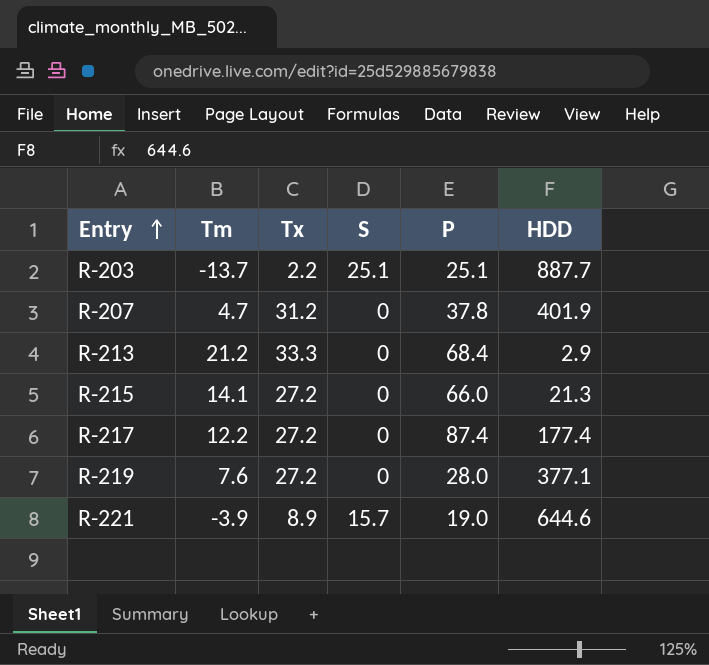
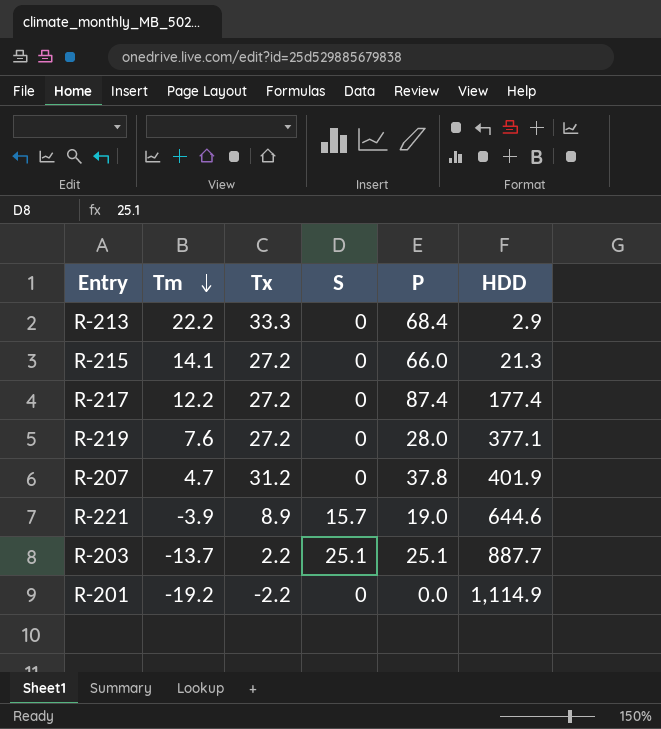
row order: Entry ascending -> Tm descending
R-213 | Tm: 21.2 -> 22.2
row R-201: none -> -19.2 | -2.2 | 0 | 0.0 | 1,114.9

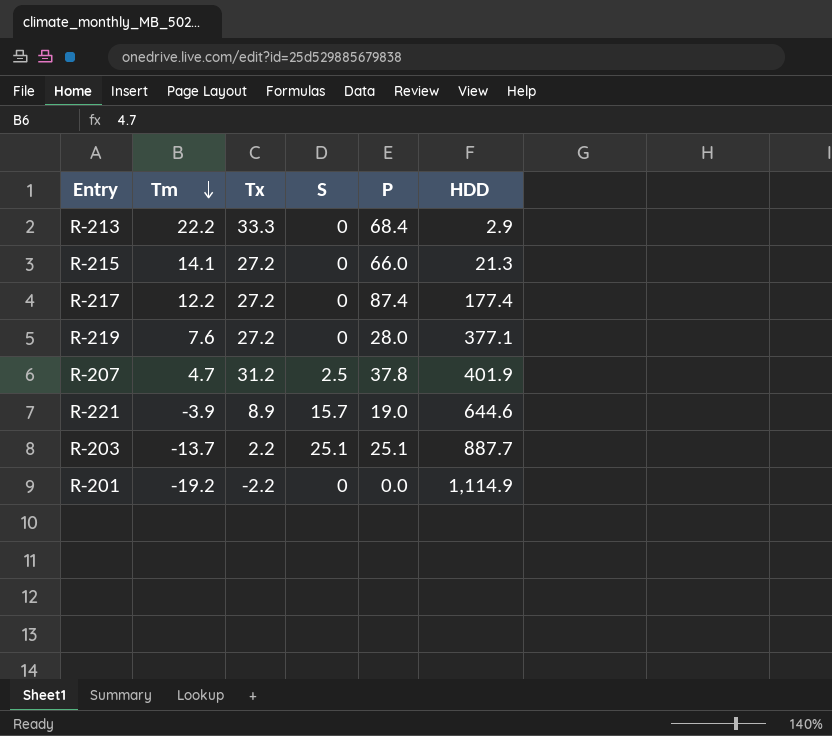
R-207 | S: 0 -> 2.5

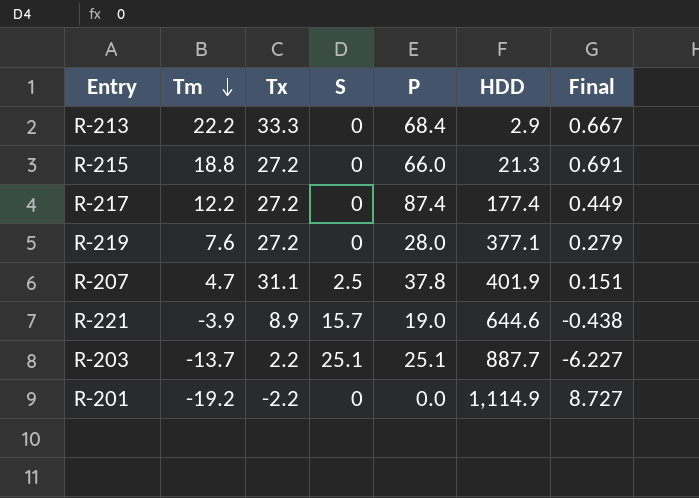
column Final | formula: none -> [Tm] / [Tx]
R-215 | Tm: 14.1 -> 18.8
R-207 | Tx: 31.2 -> 31.1

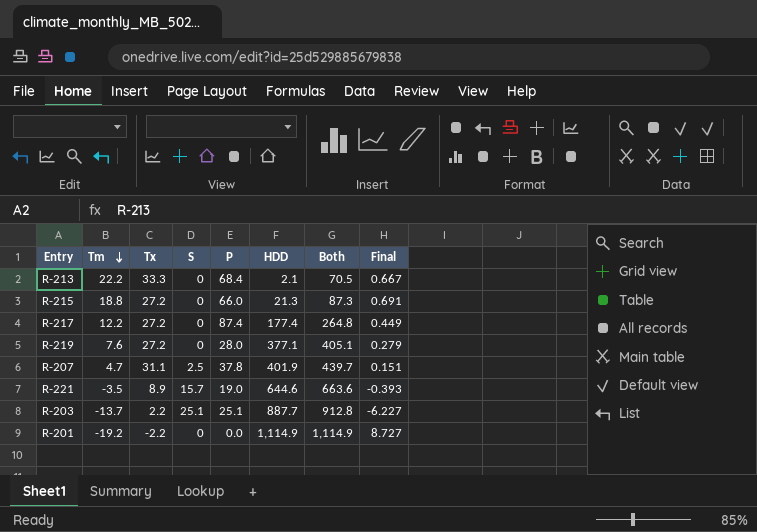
column Both | formula: none -> [P] + [HDD]
R-213 | HDD: 2.9 -> 2.1
R-221 | Tm: -3.9 -> -3.5
R-221 | Final: -0.438 -> -0.393

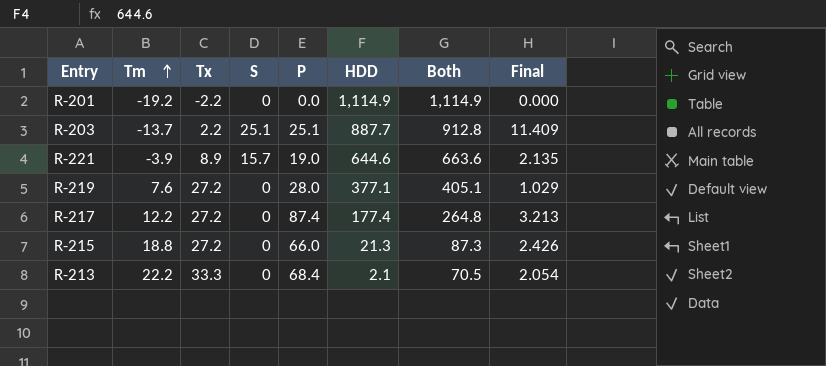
row order: Tm descending -> Tm ascending
column Final | formula: [Tm] / [Tx] -> [P] / [Tx]
row R-207: 4.7 | 31.1 | 2.5 | 37.8 | 401.9 | 439.7 | 0.151 -> none
R-221 | Tm: -3.5 -> -3.9

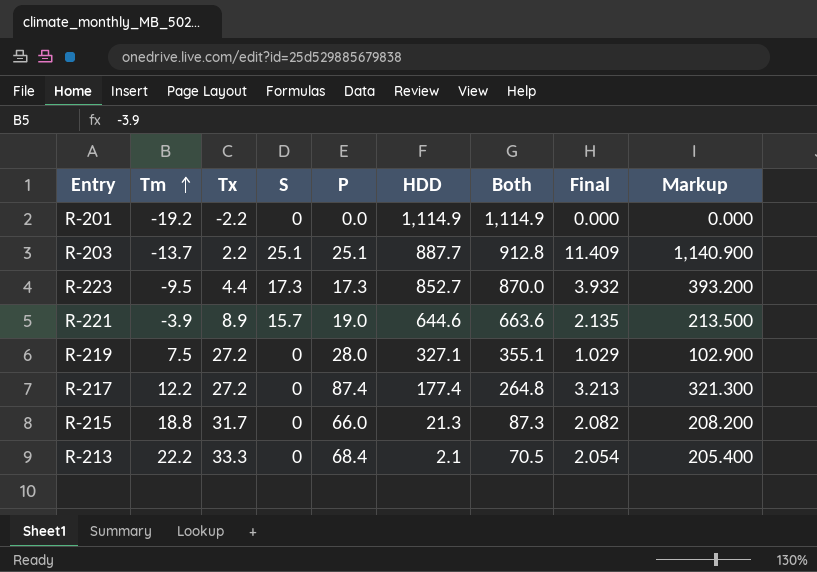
column Markup | formula: none -> [Final] * 100
row R-223: none -> -9.5 | 4.4 | 17.3 | 17.3 | 852.7 | 870.0 | 3.932 | 393.200
R-219 | Tm: 7.6 -> 7.5
R-219 | HDD: 377.1 -> 327.1
R-219 | Both: 405.1 -> 355.1
R-215 | Tx: 27.2 -> 31.7
R-215 | Final: 2.426 -> 2.082

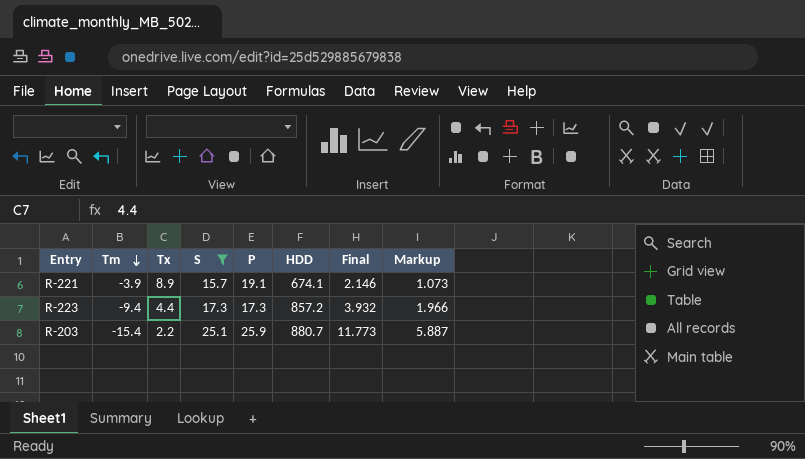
filter: none -> S != 0
row order: Tm ascending -> Tm descending
column Both | formula: [P] + [HDD] -> none
column Markup | formula: [Final] * 100 -> [Final] * 0.5
R-221 | P: 19.0 -> 19.1
R-221 | HDD: 644.6 -> 674.1
R-221 | Final: 2.135 -> 2.146
R-223 | Tm: -9.5 -> -9.4
R-223 | HDD: 852.7 -> 857.2
R-203 | Tm: -13.7 -> -15.4
R-203 | P: 25.1 -> 25.9
R-203 | HDD: 887.7 -> 880.7
R-203 | Final: 11.409 -> 11.773

